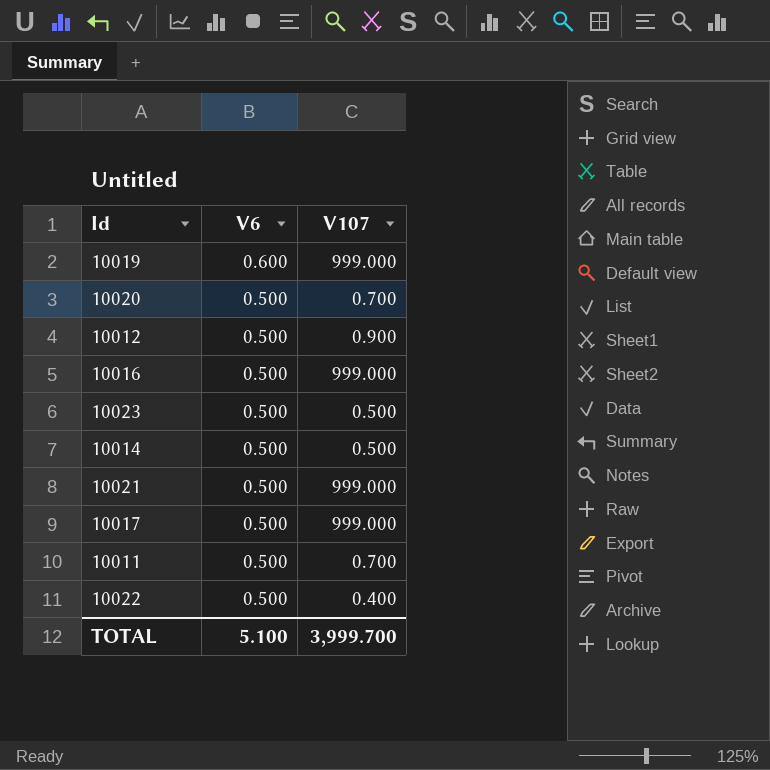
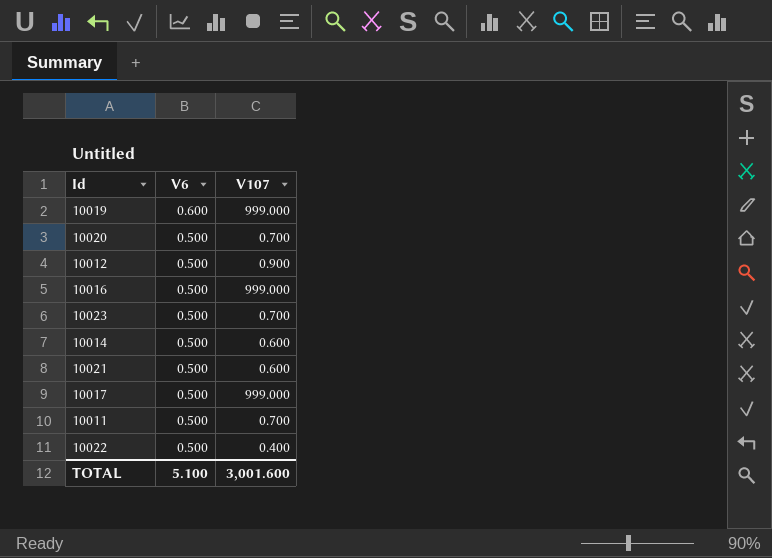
10023 | V107: 0.500 -> 0.700
10014 | V107: 0.500 -> 0.600
10021 | V107: 999.000 -> 0.600
TOTAL | V107: 3,999.700 -> 3,001.600

